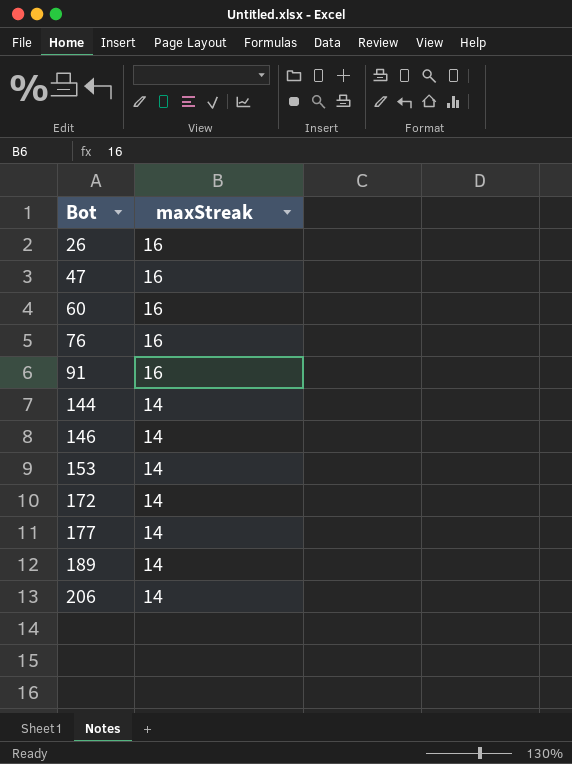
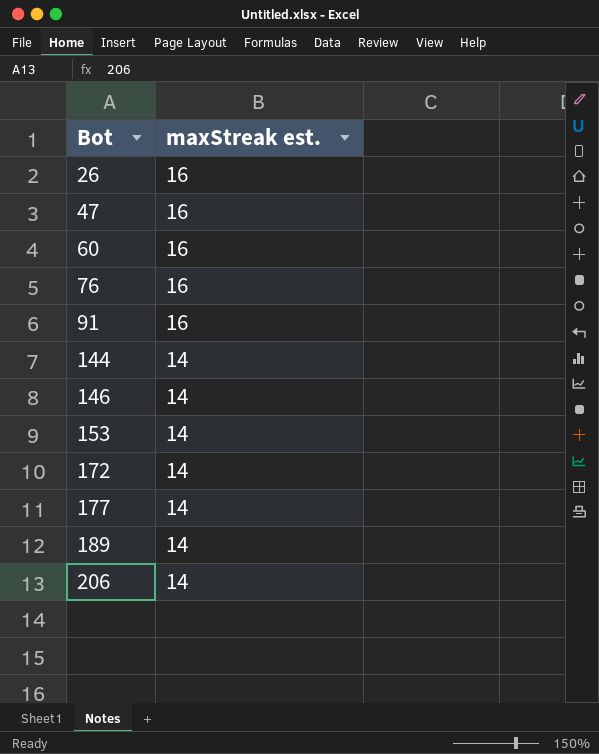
column name: maxStreak -> maxStreak est.

